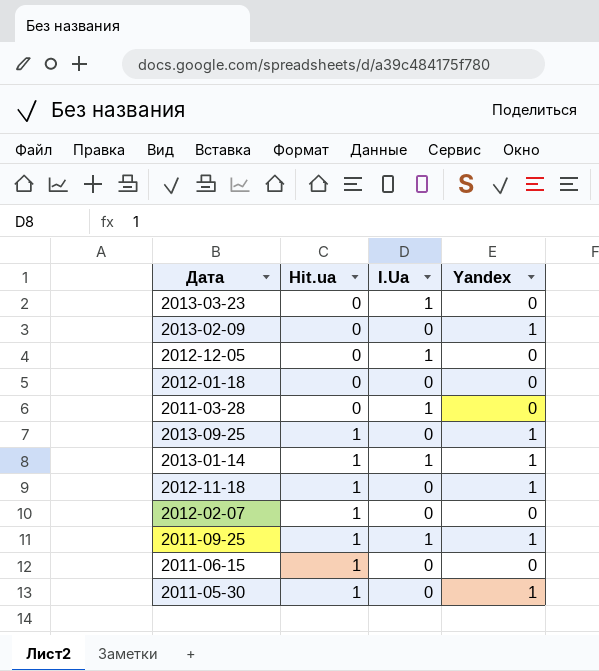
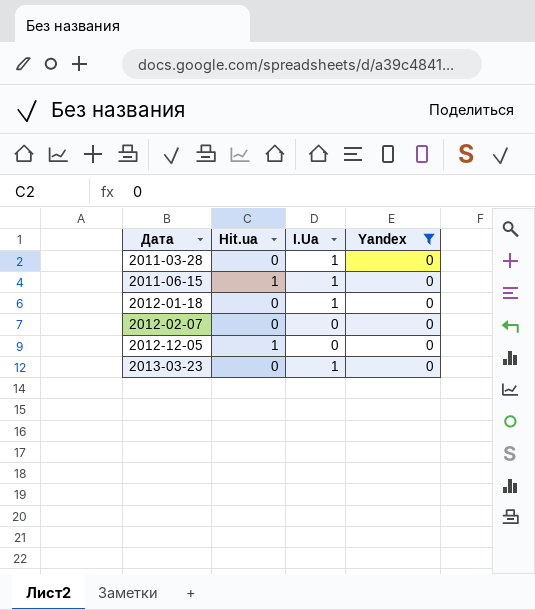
filter: none -> Yandex = 0
row order: Hit.ua ascending -> Дата ascending
2011-06-15 | I.Ua: 0 -> 1
2012-01-18 | I.Ua: 0 -> 1
2012-02-07 | Hit.ua: 1 -> 0
2012-12-05 | Hit.ua: 0 -> 1
2012-12-05 | I.Ua: 1 -> 0

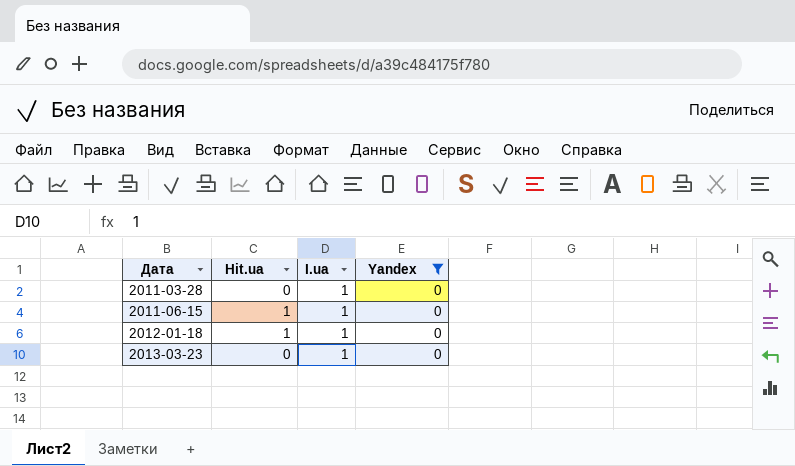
column name: I.Ua -> I.ua
row 2012-02-07: 0 | 0 | 0 -> none
row 2012-12-05: 1 | 0 | 0 -> none
2012-01-18 | Hit.ua: 0 -> 1

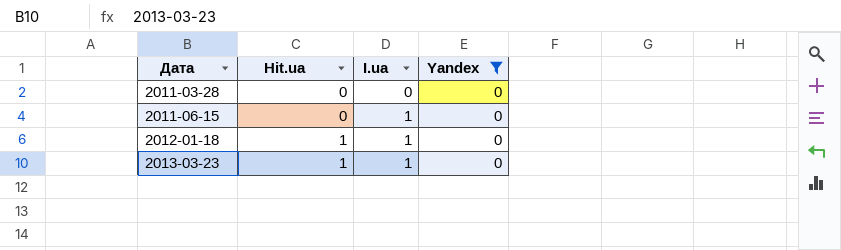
2011-03-28 | I.ua: 1 -> 0
2011-06-15 | Hit.ua: 1 -> 0
2013-03-23 | Hit.ua: 0 -> 1

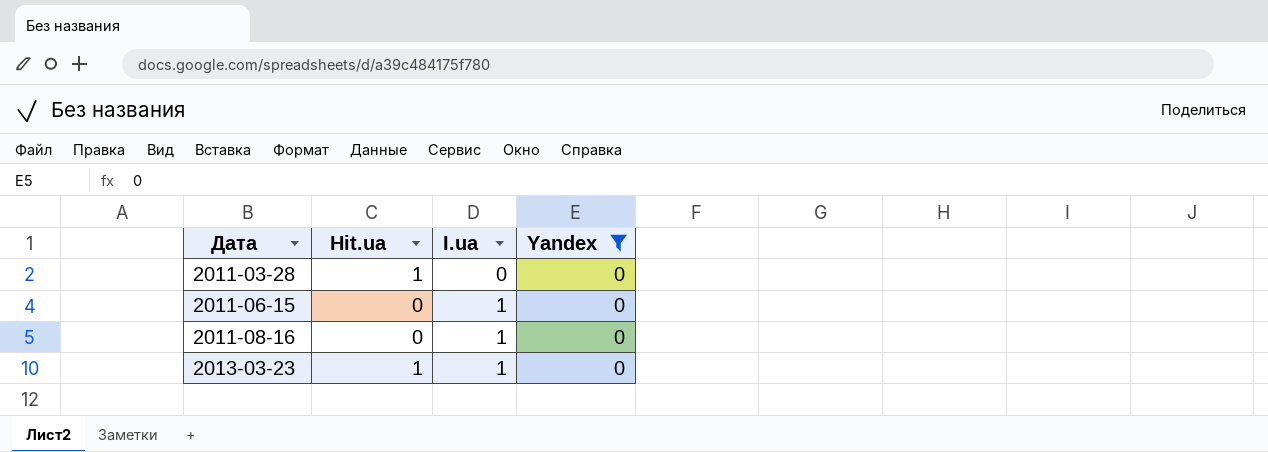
row 2012-01-18: 1 | 1 | 0 -> none
2011-03-28 | Hit.ua: 0 -> 1
row 2011-08-16: none -> 0 | 1 | 0

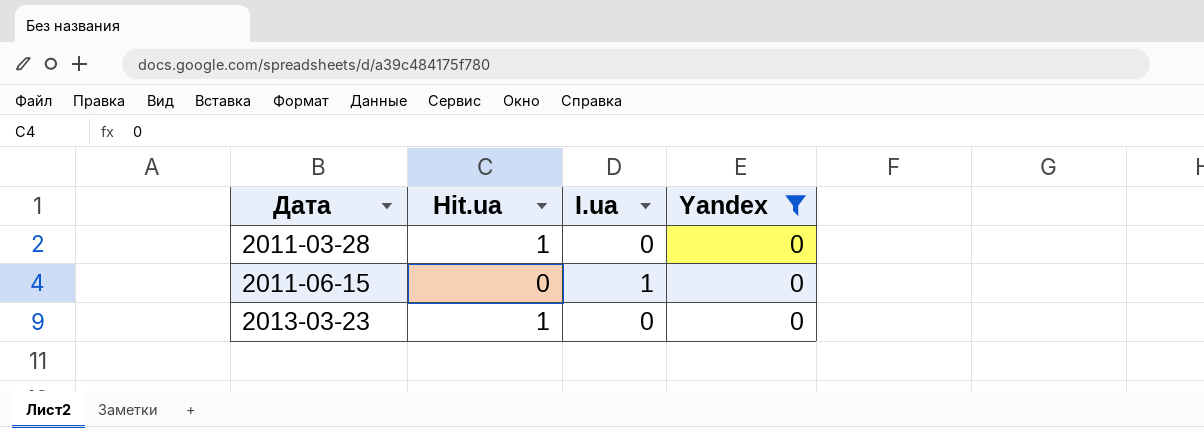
row 2011-08-16: 0 | 1 | 0 -> none
2013-03-23 | I.ua: 1 -> 0

